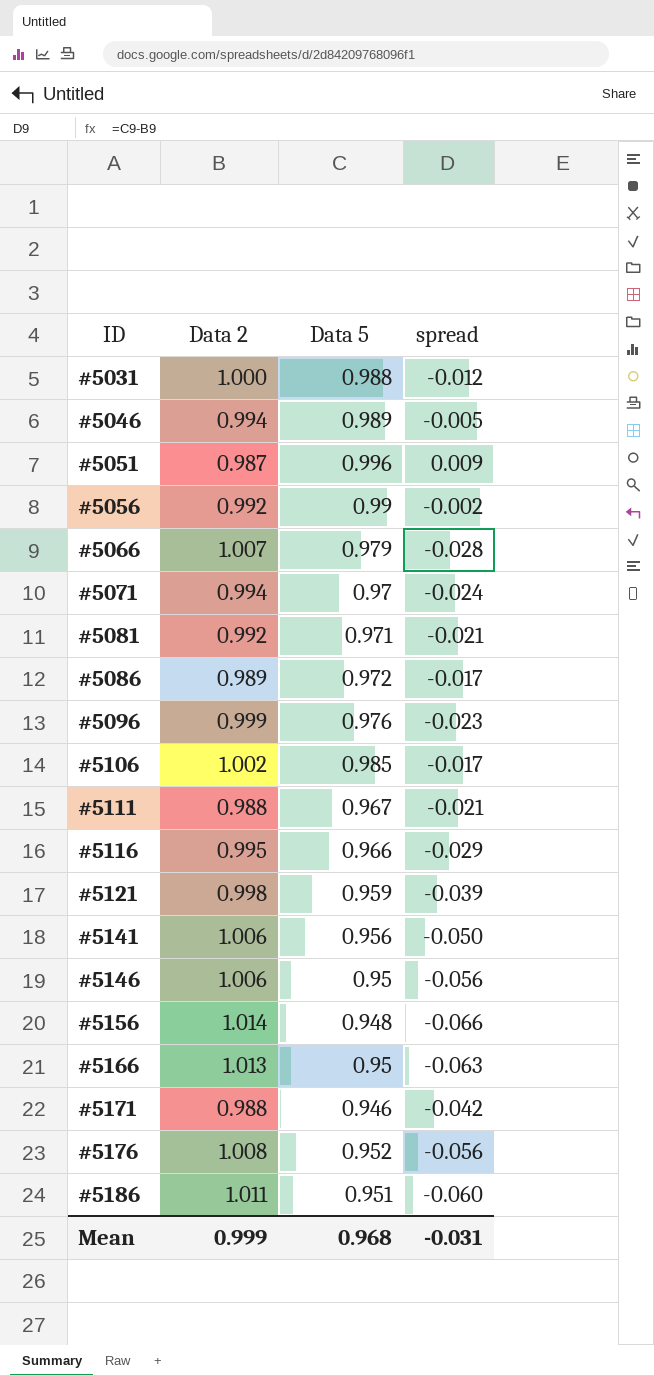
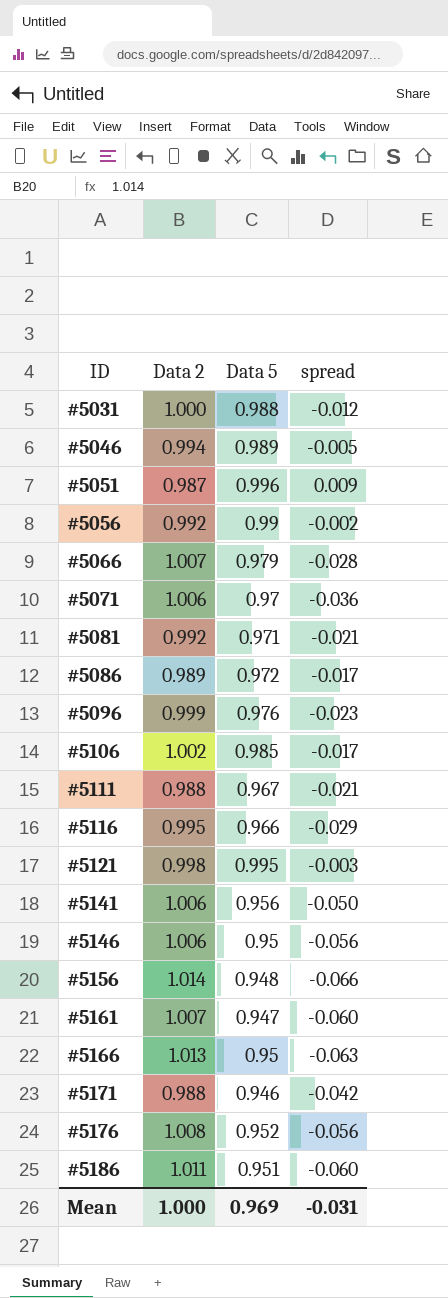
#5071 | Data 2: 0.994 -> 1.006
#5071 | spread: -0.024 -> -0.036
#5121 | Data 5: 0.959 -> 0.995
#5121 | spread: -0.039 -> -0.003
row #5161: none -> 1.007 | 0.947 | -0.060
Mean | Data 2: 0.999 -> 1.000
Mean | Data 5: 0.968 -> 0.969

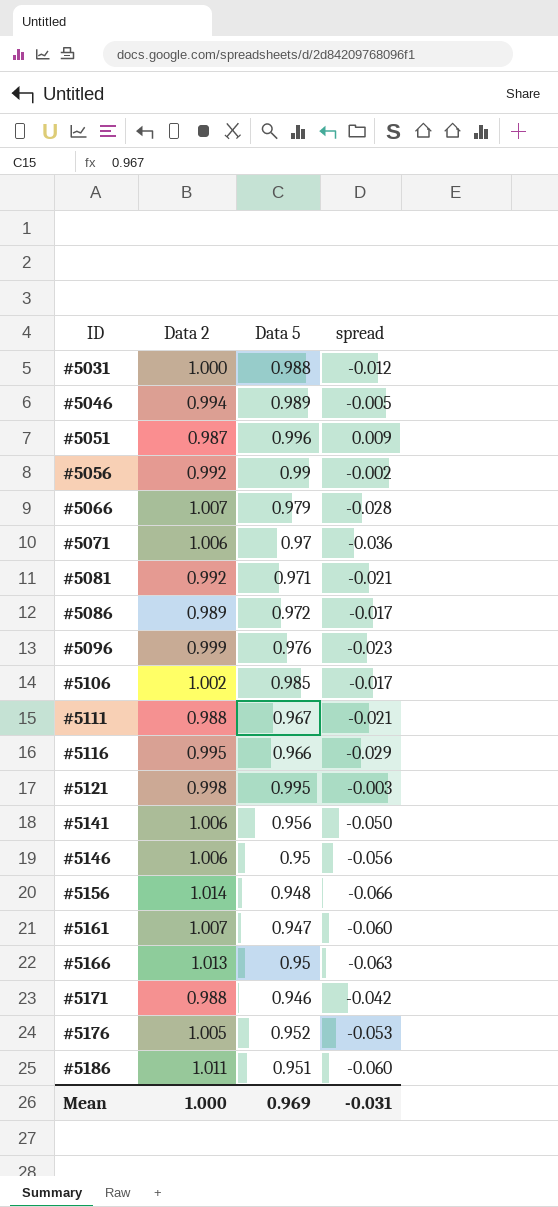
#5176 | Data 2: 1.008 -> 1.005
#5176 | spread: -0.056 -> -0.053

